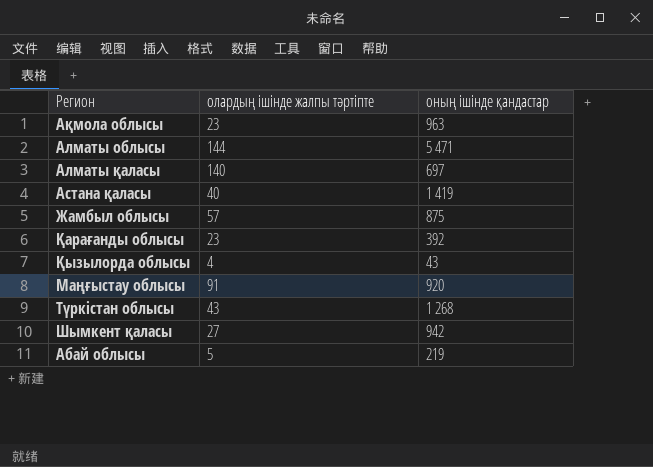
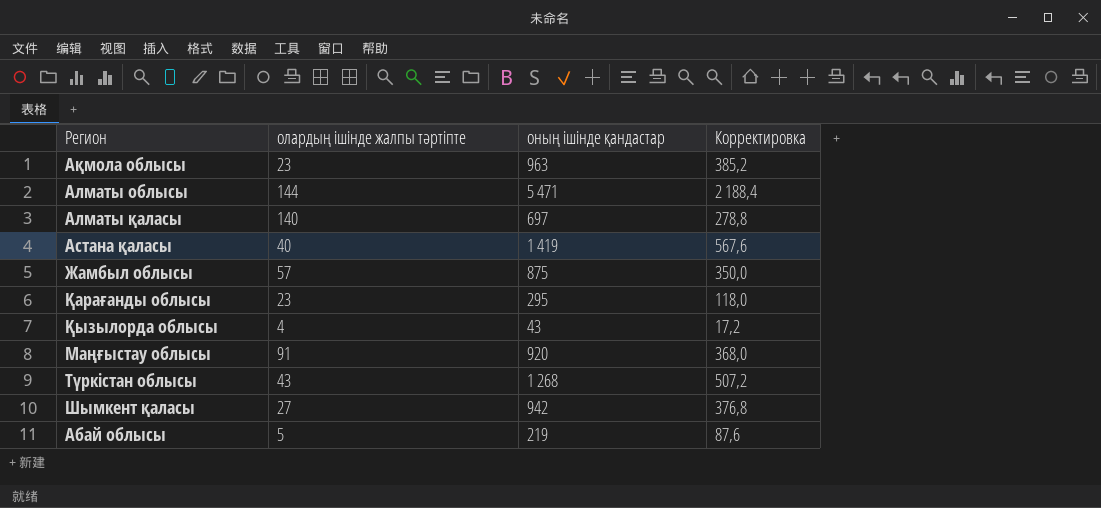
column Корректировка | formula: none -> [оның ішінде қандастар] * 0,4
Қарағанды облысы | оның ішінде қандастар: 392 -> 295

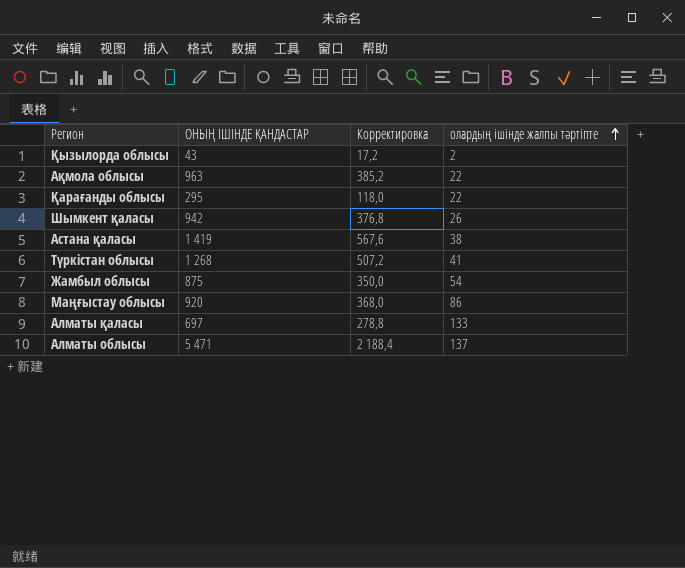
row order: none -> олардың ішінде жалпы тәртіпте ascending
column name: оның ішінде қандастар -> ОНЫҢ ІШІНДЕ ҚАНДАСТАР
column олардың ішінде жалпы тәртіпте | position: 2 -> 4
row Абай облысы: 5 | 219 | 87,6 -> none
Қызылорда облысы | олардың ішінде жалпы тәртіпте: 4 -> 2
Ақмола облысы | олардың ішінде жалпы тәртіпте: 23 -> 22
Қарағанды облысы | олардың ішінде жалпы тәртіпте: 23 -> 22
Шымкент қаласы | олардың ішінде жалпы тәртіпте: 27 -> 26
Астана қаласы | олардың ішінде жалпы тәртіпте: 40 -> 38
Түркістан облысы | олардың ішінде жалпы тәртіпте: 43 -> 41
Жамбыл облысы | олардың ішінде жалпы тәртіпте: 57 -> 54
Маңғыстау облысы | олардың ішінде жалпы тәртіпте: 91 -> 86
Алматы қаласы | олардың ішінде жалпы тәртіпте: 140 -> 133
Алматы облысы | олардың ішінде жалпы тәртіпте: 144 -> 137

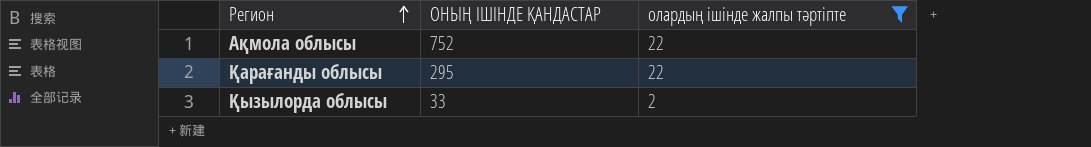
filter: none -> олардың ішінде жалпы тәртіпте <= 22
row order: олардың ішінде жалпы тәртіпте ascending -> Регион ascending
column Корректировка | formula: [ОНЫҢ ІШІНДЕ ҚАНДАСТАР] * 0,4 -> none
Ақмола облысы | ОНЫҢ ІШІНДЕ ҚАНДАСТАР: 963 -> 752
Қызылорда облысы | ОНЫҢ ІШІНДЕ ҚАНДАСТАР: 43 -> 33

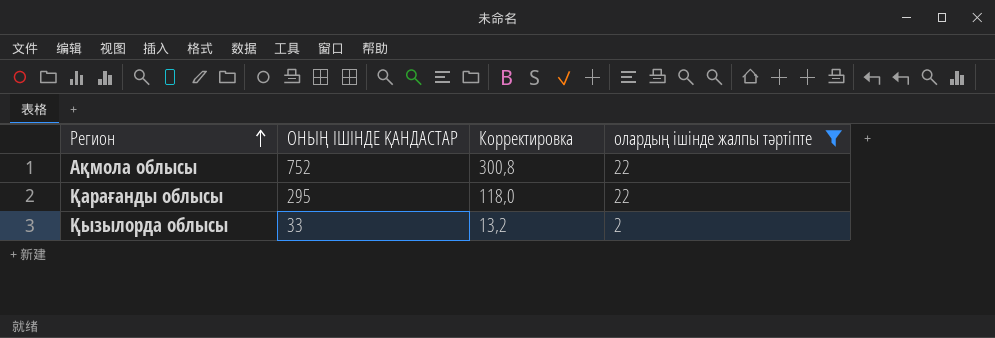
column Корректировка | formula: none -> [ОНЫҢ ІШІНДЕ ҚАНДАСТАР] * 0,4

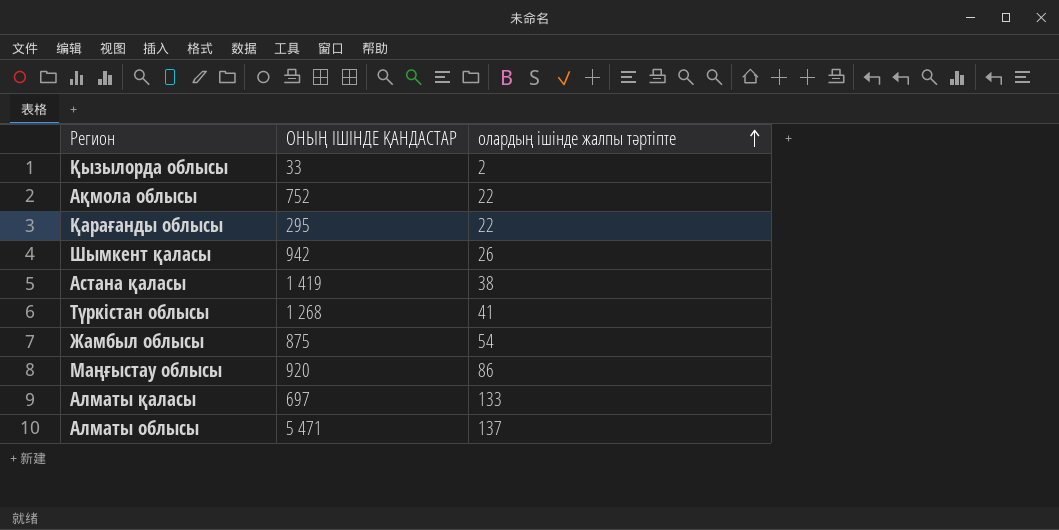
filter: олардың ішінде жалпы тәртіпте <= 22 -> none
row order: Регион ascending -> олардың ішінде жалпы тәртіпте ascending
column Корректировка | formula: [ОНЫҢ ІШІНДЕ ҚАНДАСТАР] * 0,4 -> none

